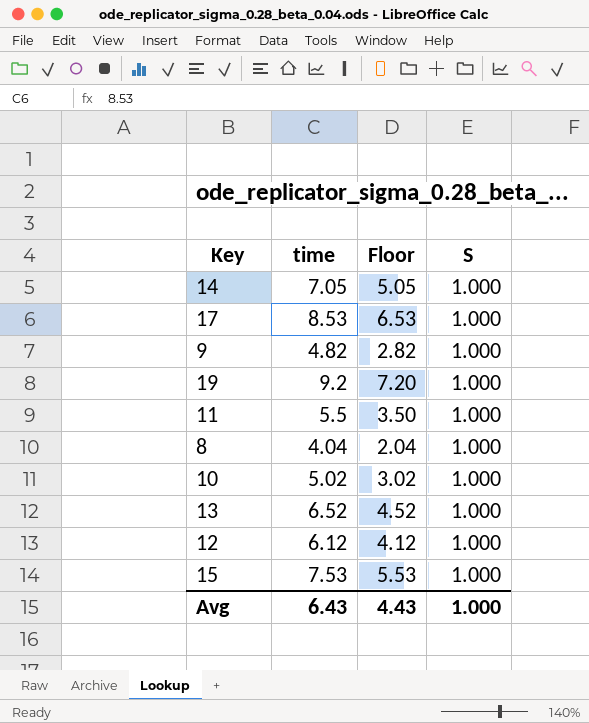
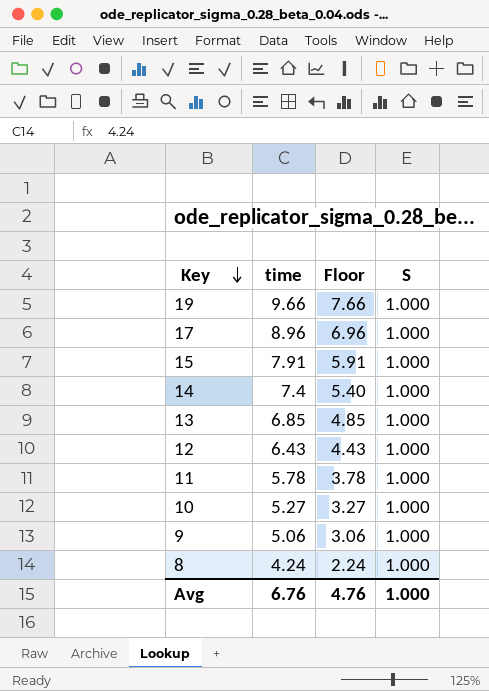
row order: none -> Key descending
19 | time: 9.2 -> 9.66
19 | Floor: 7.20 -> 7.66
17 | time: 8.53 -> 8.96
17 | Floor: 6.53 -> 6.96
15 | time: 7.53 -> 7.91
15 | Floor: 5.53 -> 5.91
14 | time: 7.05 -> 7.4
14 | Floor: 5.05 -> 5.40
13 | time: 6.52 -> 6.85
13 | Floor: 4.52 -> 4.85
12 | time: 6.12 -> 6.43
12 | Floor: 4.12 -> 4.43
11 | time: 5.5 -> 5.78
11 | Floor: 3.50 -> 3.78
10 | time: 5.02 -> 5.27
10 | Floor: 3.02 -> 3.27
9 | time: 4.82 -> 5.06
9 | Floor: 2.82 -> 3.06
8 | time: 4.04 -> 4.24
8 | Floor: 2.04 -> 2.24
Avg | time: 6.43 -> 6.76
Avg | Floor: 4.43 -> 4.76

